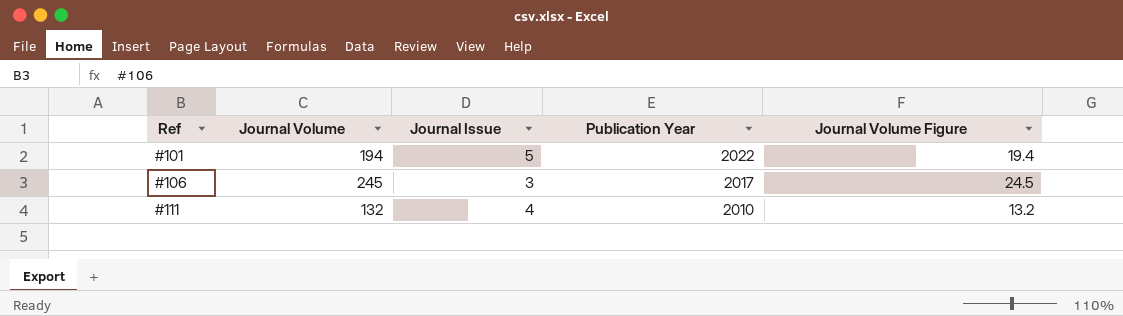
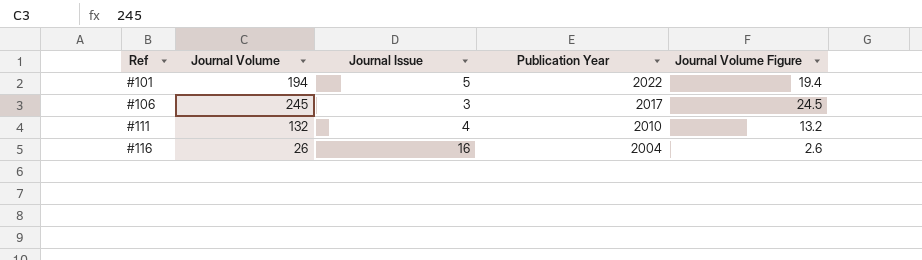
row #116: none -> 26 | 16 | 2004 | 2.6

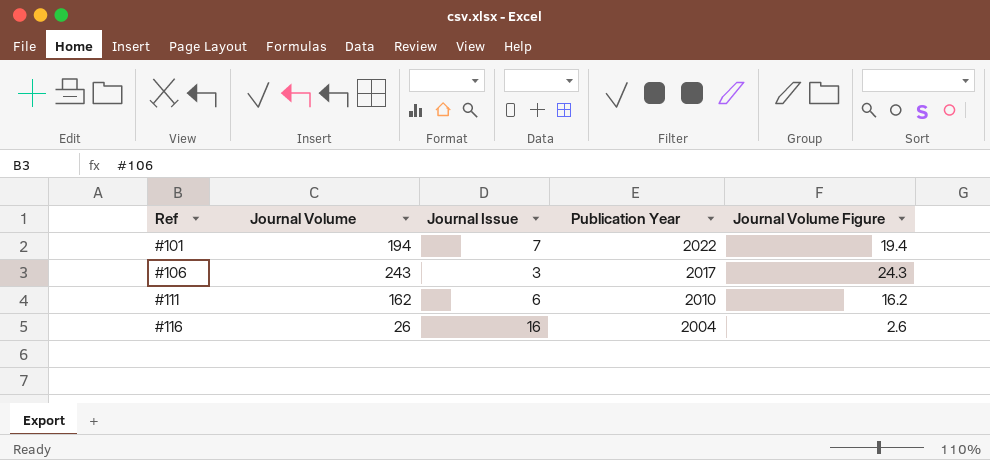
#101 | Journal Issue: 5 -> 7
#106 | Journal Volume: 245 -> 243
#106 | Journal Volume Figure: 24.5 -> 24.3
#111 | Journal Volume: 132 -> 162
#111 | Journal Issue: 4 -> 6
#111 | Journal Volume Figure: 13.2 -> 16.2

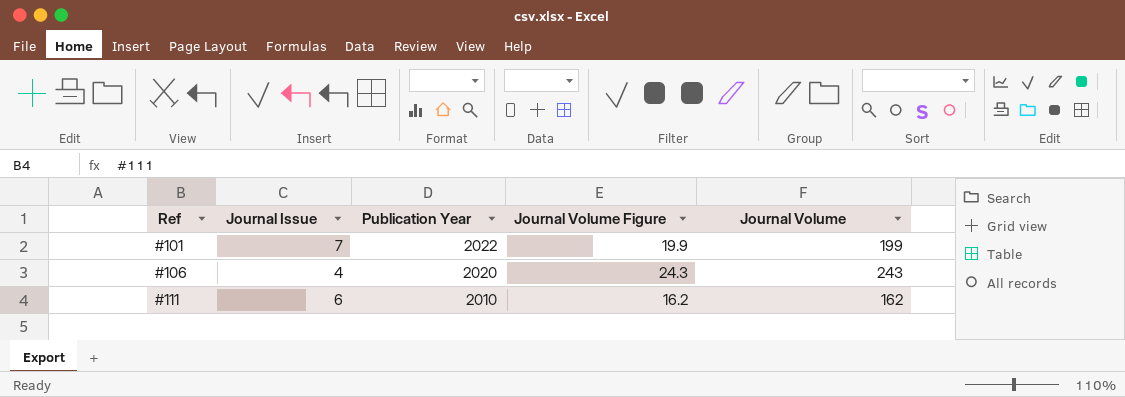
column Journal Volume | position: 2 -> 5
row #116: 26 | 16 | 2004 | 2.6 -> none
#101 | Journal Volume Figure: 19.4 -> 19.9
#101 | Journal Volume: 194 -> 199
#106 | Journal Issue: 3 -> 4
#106 | Publication Year: 2017 -> 2020

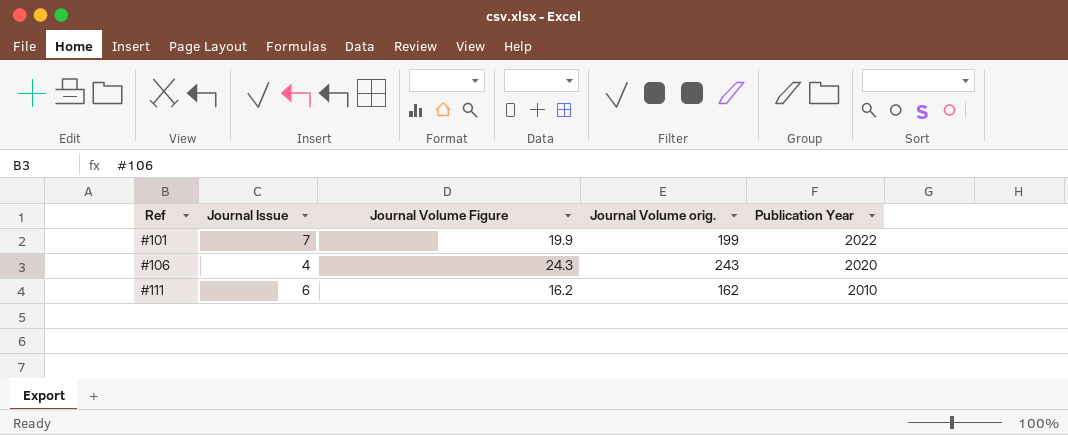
column name: Journal Volume -> Journal Volume orig.
column Publication Year | position: 3 -> 5

